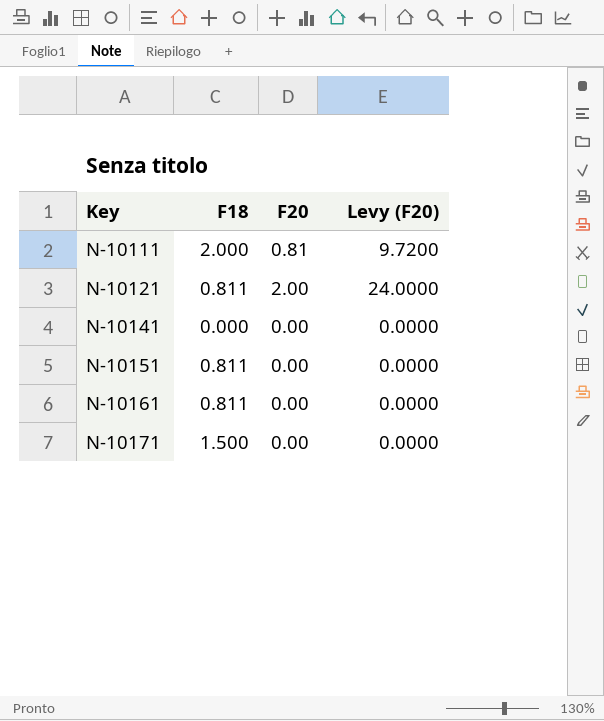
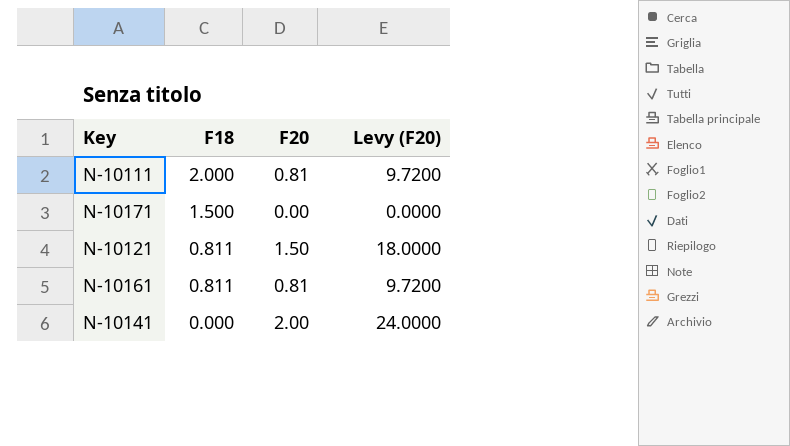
row order: Key ascending -> F18 descending
row N-10151: 0.811 | 0.00 | 0.0000 -> none
N-10121 | F20: 2.00 -> 1.50
N-10121 | Levy (F20): 24.0000 -> 18.0000
N-10161 | F20: 0.00 -> 0.81
N-10161 | Levy (F20): 0.0000 -> 9.7200
N-10141 | F20: 0.00 -> 2.00
N-10141 | Levy (F20): 0.0000 -> 24.0000

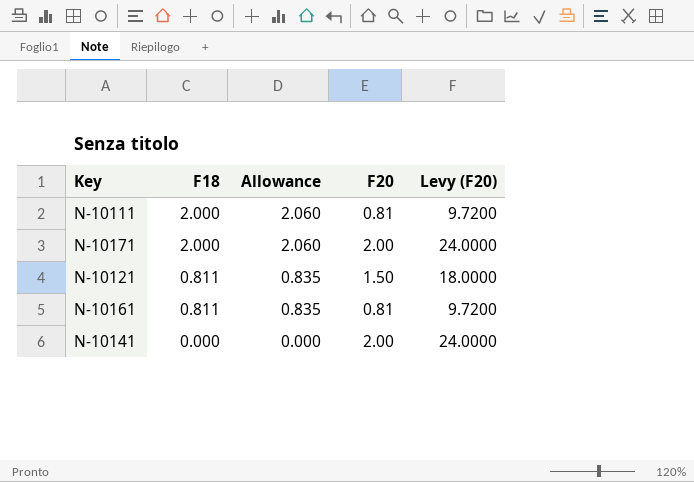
column Allowance | formula: none -> [F18] * 1.03
N-10171 | F18: 1.500 -> 2.000
N-10171 | F20: 0.00 -> 2.00
N-10171 | Levy (F20): 0.0000 -> 24.0000

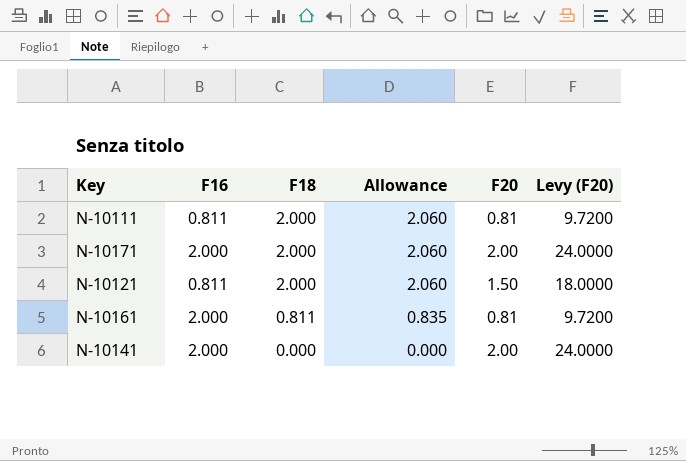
column F16 | position: none -> 2
N-10121 | F18: 0.811 -> 2.000
N-10121 | Allowance: 0.835 -> 2.060

